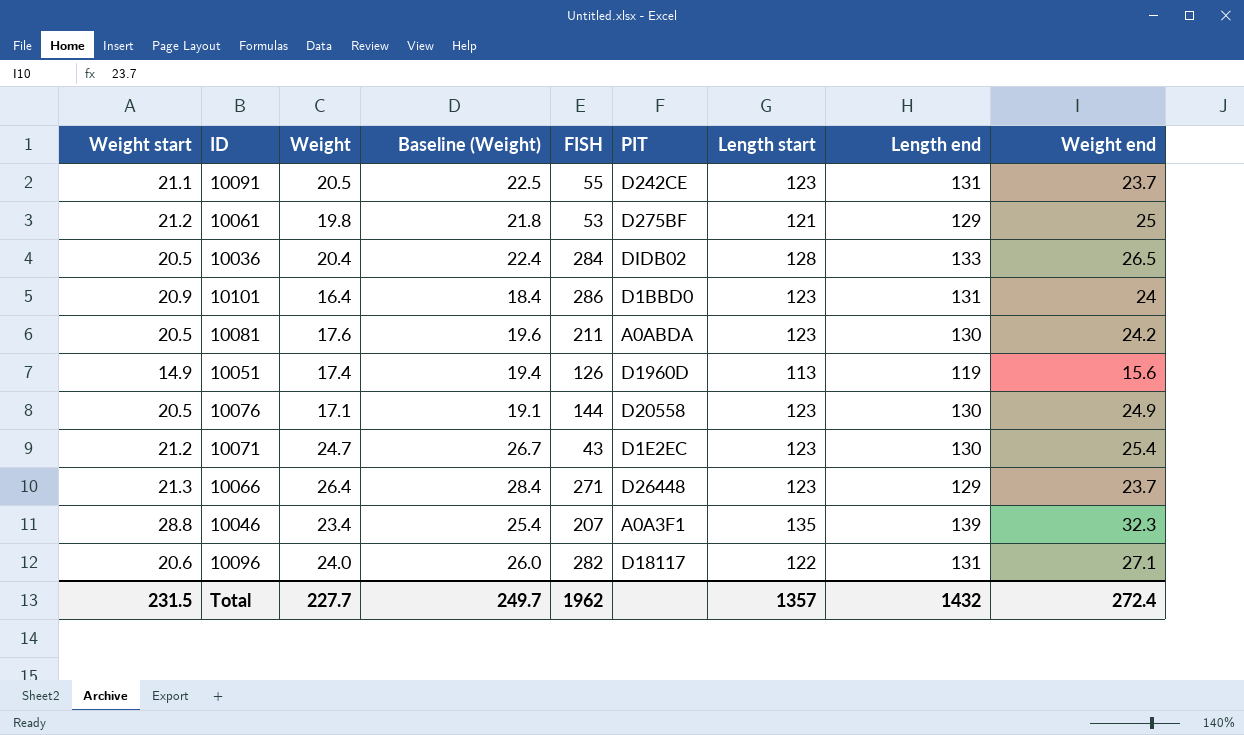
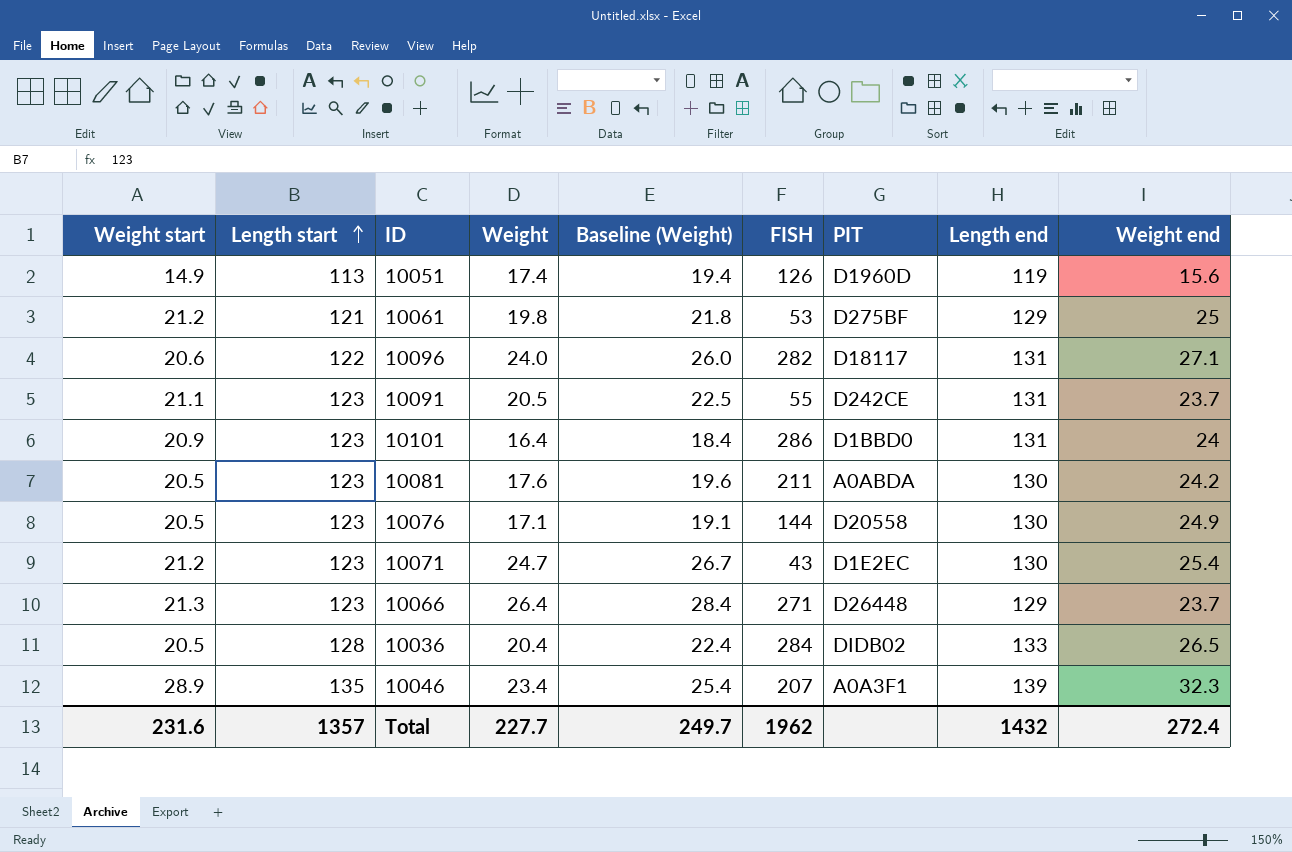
row order: none -> Length start ascending
column Length start | position: 7 -> 2
10046 | Weight start: 28.8 -> 28.9
Total | Weight start: 231.5 -> 231.6

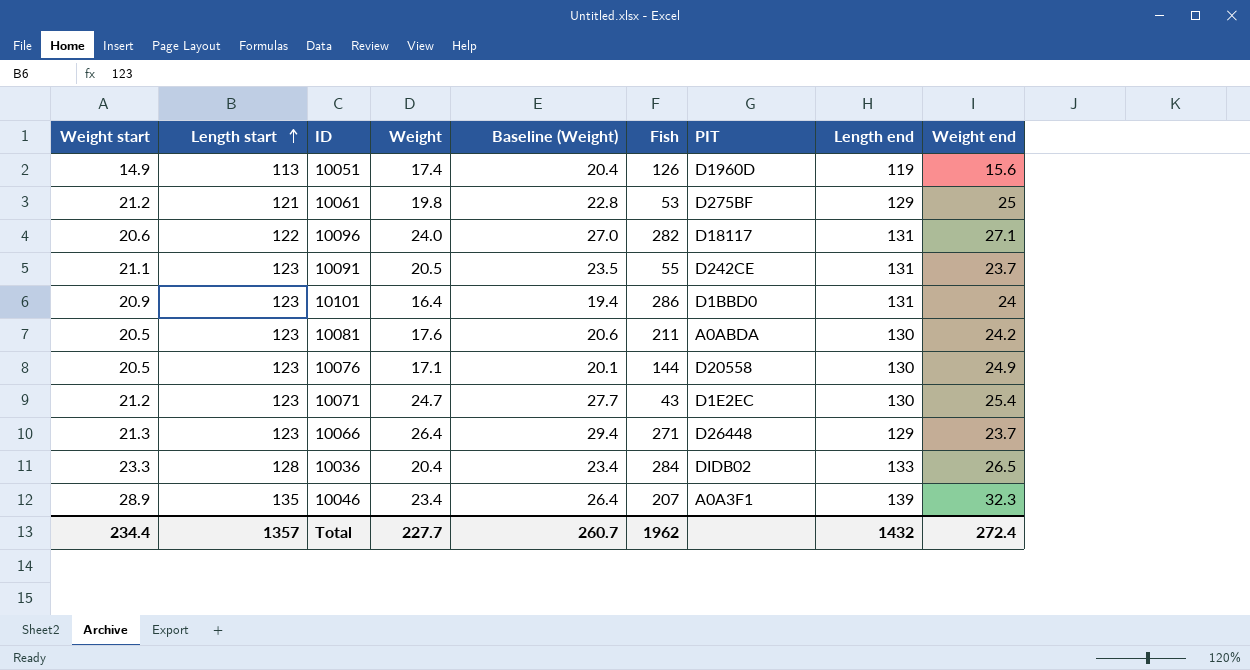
column Baseline (Weight) | formula: [Weight] + 2 -> [Weight] + 3
column name: FISH -> Fish
10036 | Weight start: 20.5 -> 23.3
Total | Weight start: 231.6 -> 234.4
Total | Baseline (Weight): 249.7 -> 260.7

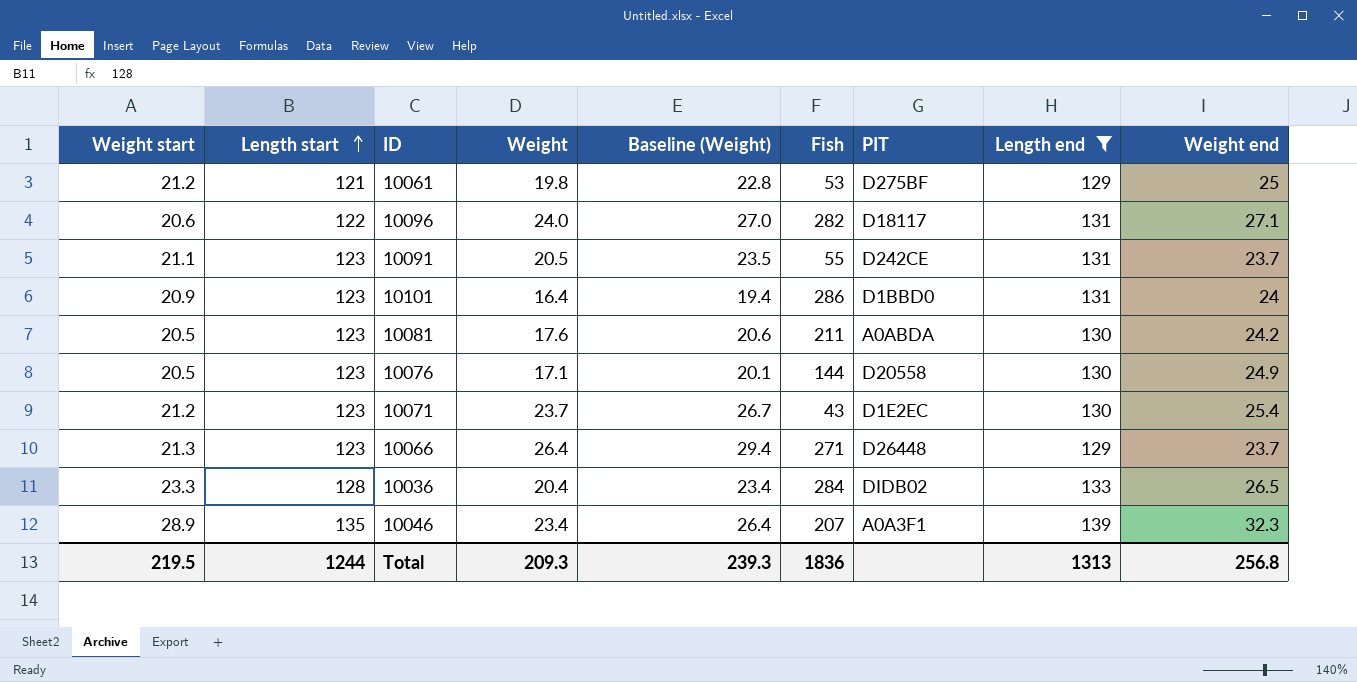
filter: none -> Length end != 119
10071 | Weight: 24.7 -> 23.7
10071 | Baseline (Weight): 27.7 -> 26.7
Total | Weight start: 234.4 -> 219.5
Total | Length start: 1357 -> 1244
Total | Weight: 227.7 -> 209.3
Total | Baseline (Weight): 260.7 -> 239.3
Total | Fish: 1962 -> 1836
Total | Length end: 1432 -> 1313
Total | Weight end: 272.4 -> 256.8

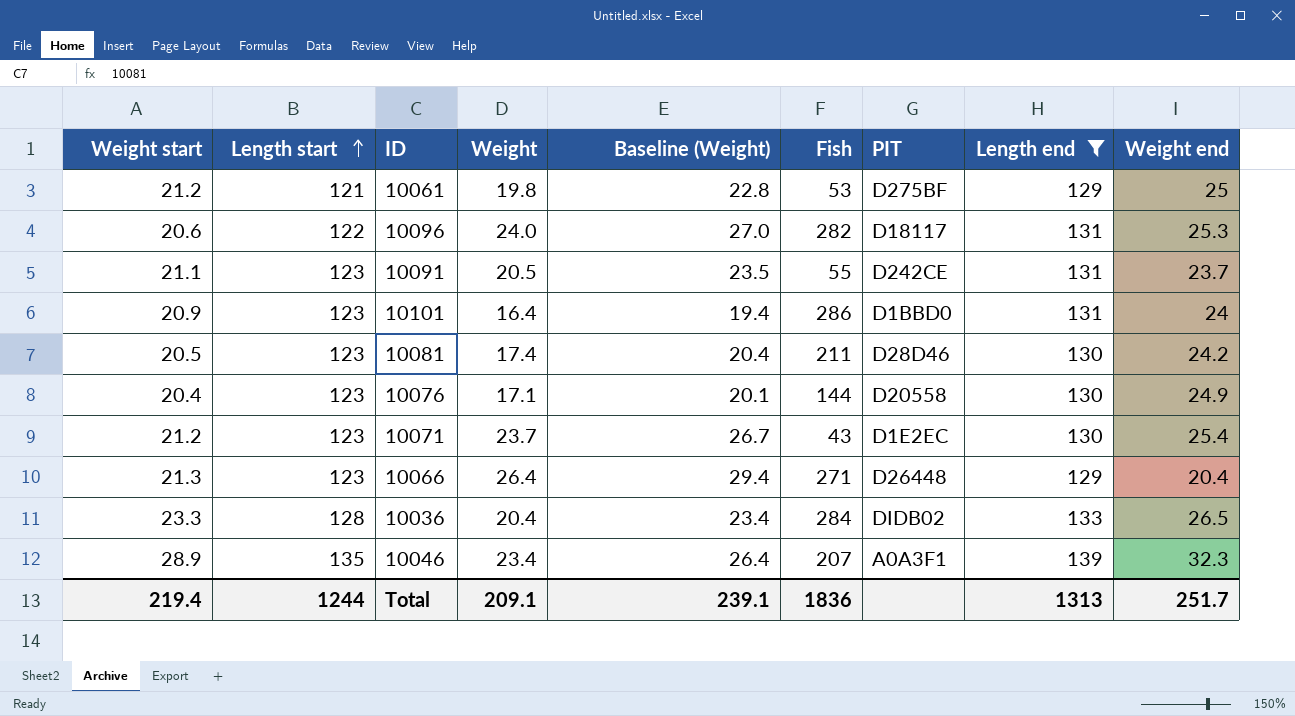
10096 | Weight end: 27.1 -> 25.3
10081 | Weight: 17.6 -> 17.4
10081 | Baseline (Weight): 20.6 -> 20.4
10081 | PIT: A0ABDA -> D28D46
10076 | Weight start: 20.5 -> 20.4
10066 | Weight end: 23.7 -> 20.4
Total | Weight start: 219.5 -> 219.4
Total | Weight: 209.3 -> 209.1
Total | Baseline (Weight): 239.3 -> 239.1
Total | Weight end: 256.8 -> 251.7

